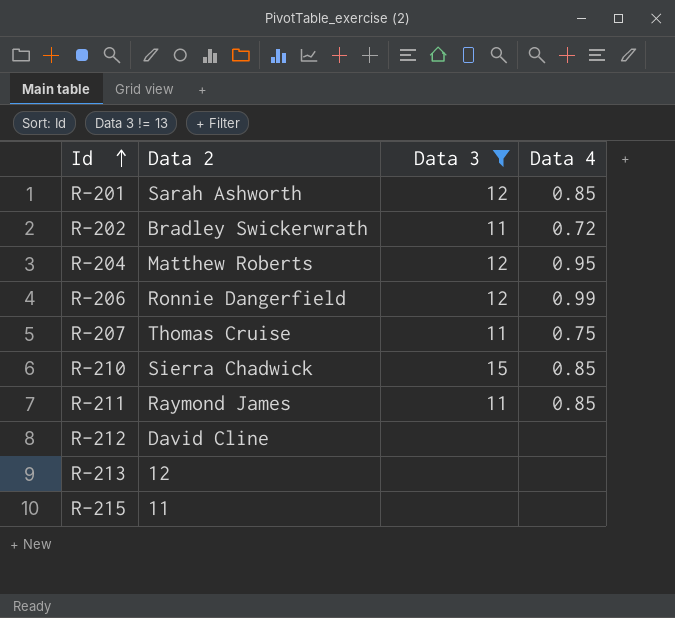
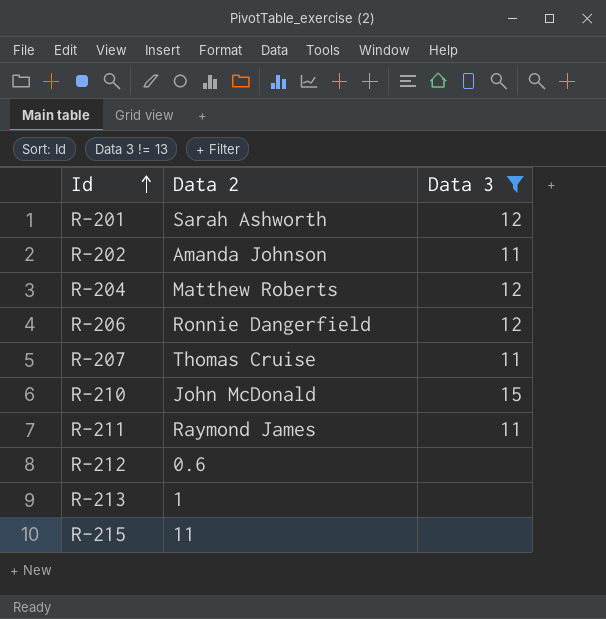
column Data 4 | position: 4 -> none
R-202 | Data 2: Bradley Swickerwrath -> Amanda Johnson
R-210 | Data 2: Sierra Chadwick -> John McDonald
R-212 | Data 2: David Cline -> 0.6
R-213 | Data 2: 12 -> 1

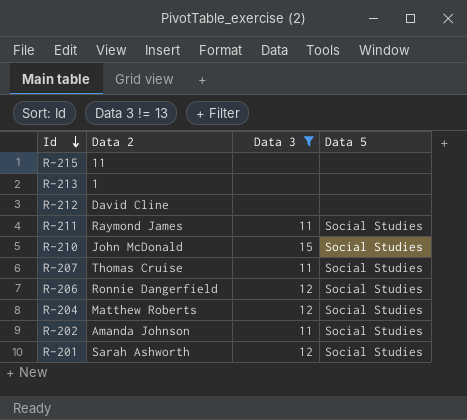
row order: Id ascending -> Id descending
column Data 5 | position: none -> 4
R-212 | Data 2: 0.6 -> David Cline

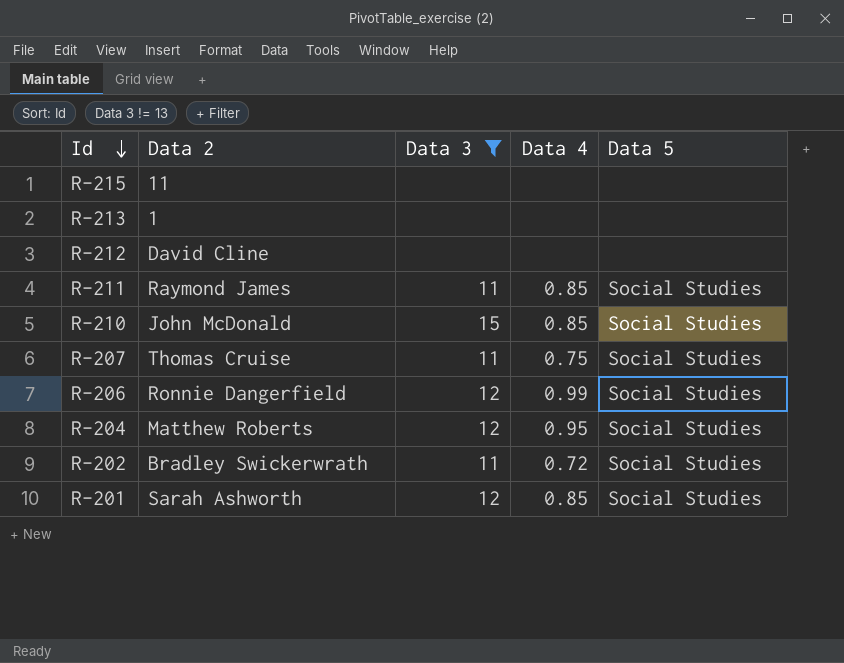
column Data 4 | position: none -> 4
R-202 | Data 2: Amanda Johnson -> Bradley Swickerwrath

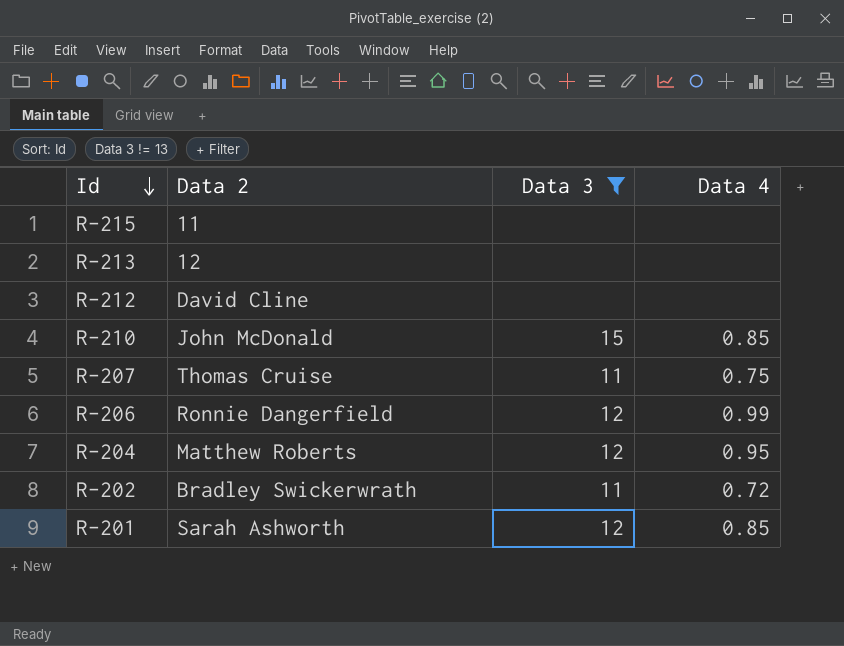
column Data 5 | position: 5 -> none
row R-211: Raymond James | 11 | 0.85 | Social Studies -> none
R-213 | Data 2: 1 -> 12

